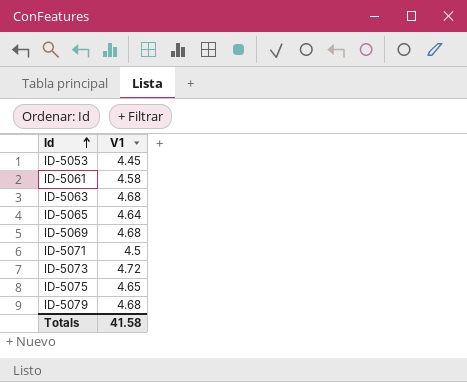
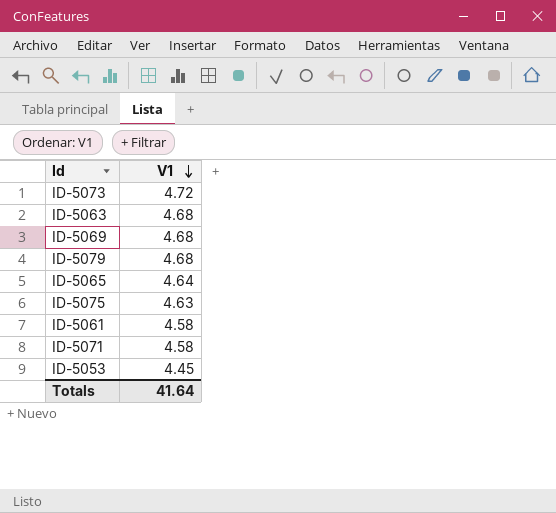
row order: Id ascending -> V1 descending
ID-5075 | V1: 4.65 -> 4.63
ID-5071 | V1: 4.5 -> 4.58
Totals | V1: 41.58 -> 41.64

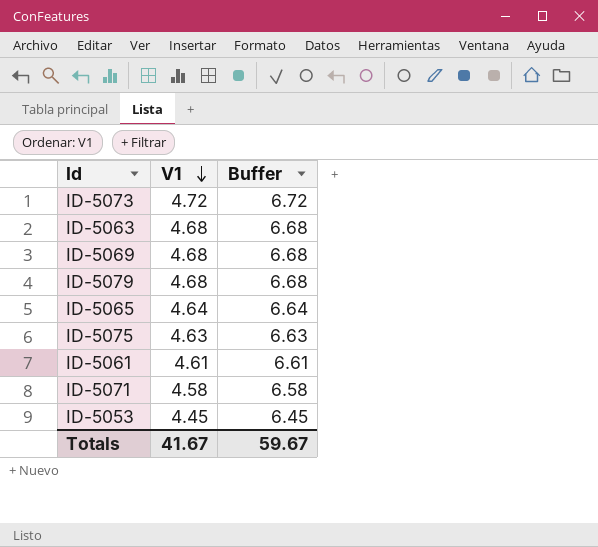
column Buffer | formula: none -> [V1] + 2
ID-5061 | V1: 4.58 -> 4.61
Totals | V1: 41.64 -> 41.67

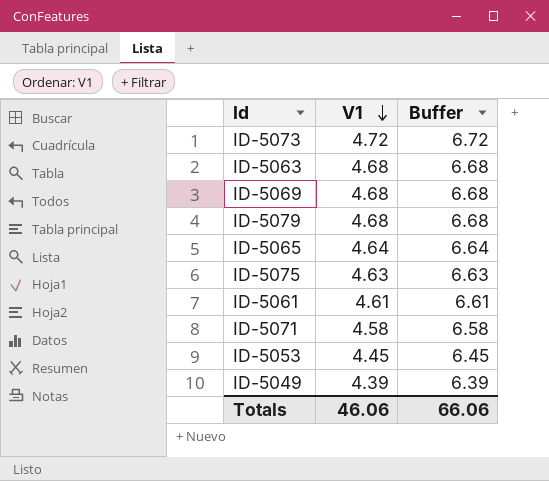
row ID-5049: none -> 4.39 | 6.39
Totals | V1: 41.67 -> 46.06
Totals | Buffer: 59.67 -> 66.06

